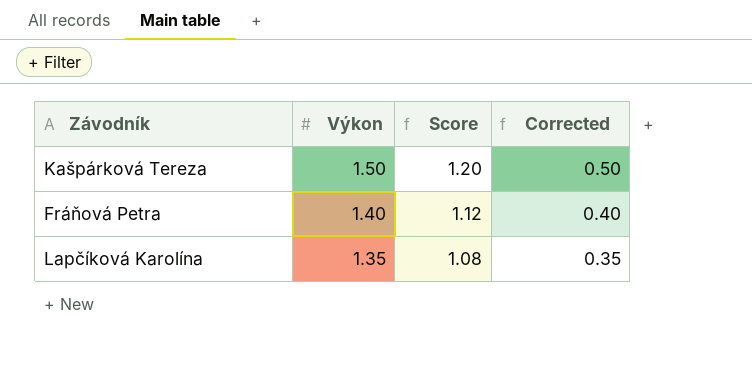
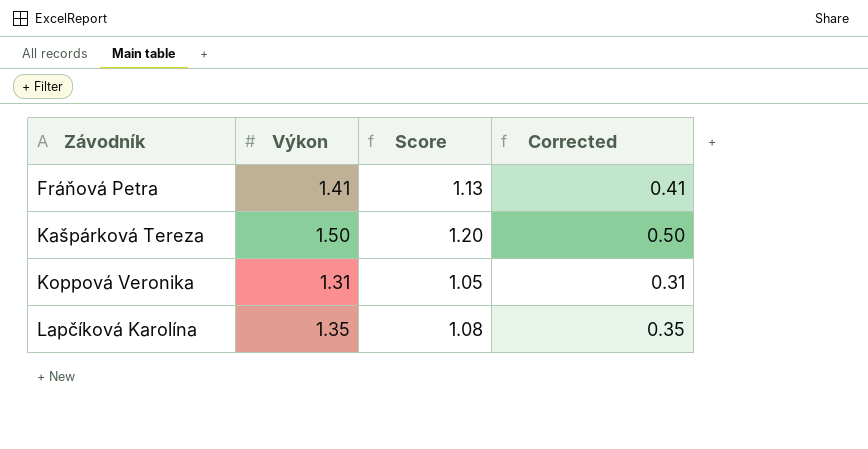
row order: Výkon descending -> Závodník ascending
Fráňová Petra | Výkon: 1.40 -> 1.41
Fráňová Petra | Score: 1.12 -> 1.13
Fráňová Petra | Corrected: 0.40 -> 0.41
row Koppová Veronika: none -> 1.31 | 1.05 | 0.31

